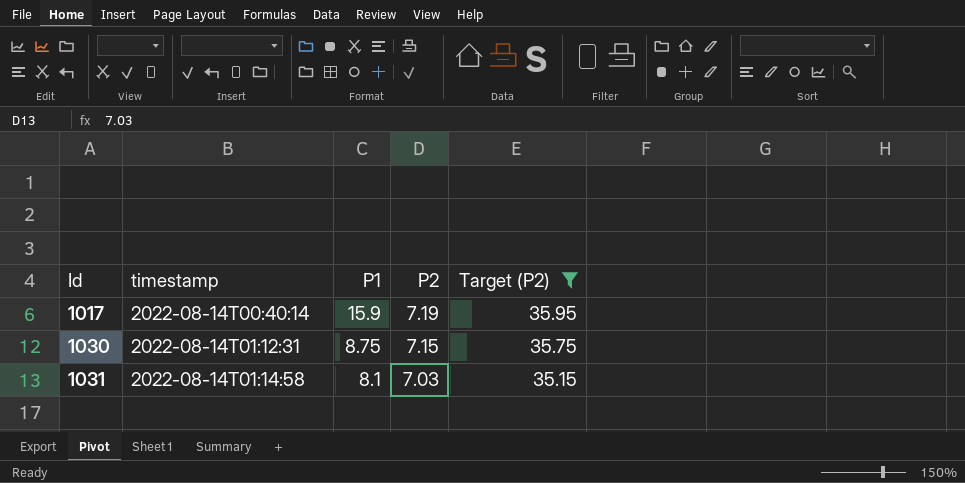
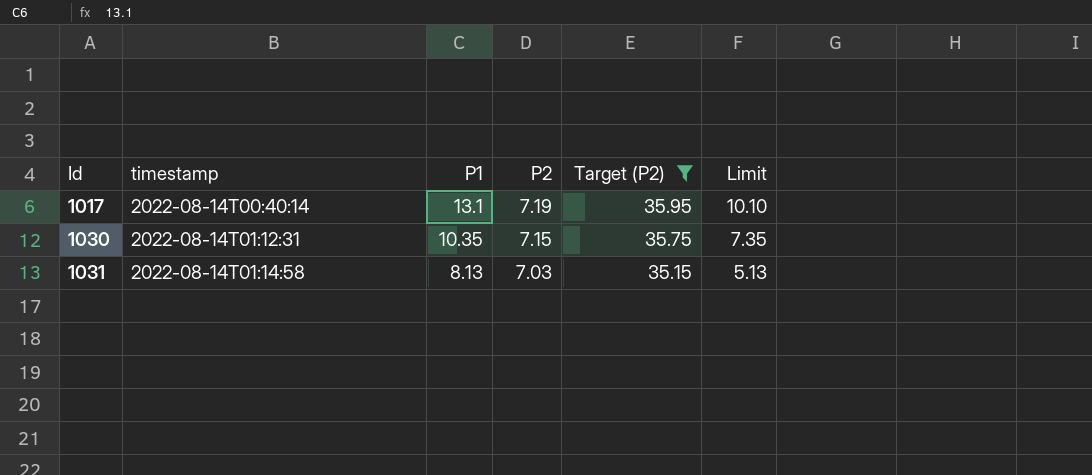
column Limit | formula: none -> [P1] - 3
1017 | P1: 15.9 -> 13.1
1030 | P1: 8.75 -> 10.35
1031 | P1: 8.1 -> 8.13

